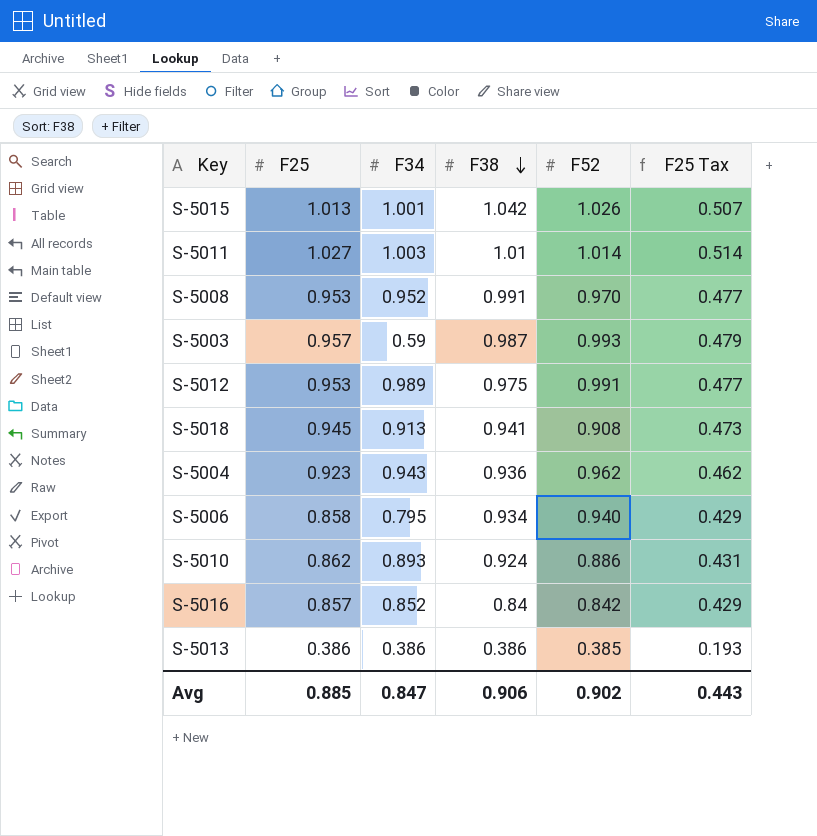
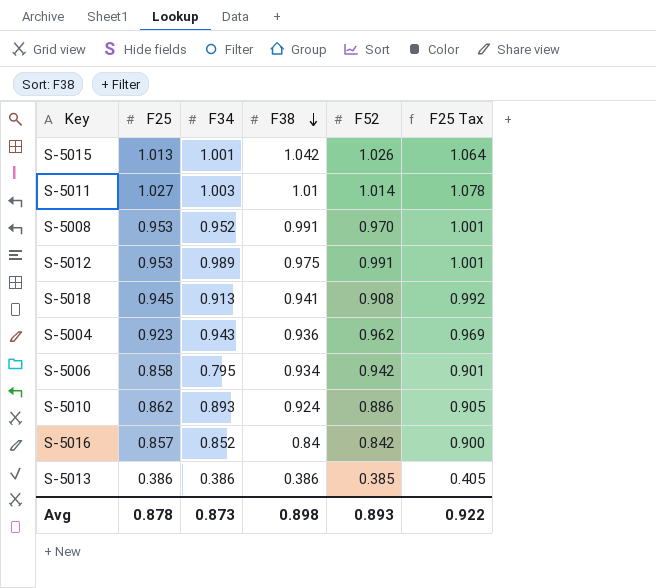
column F25 Tax | formula: [F25] * 0.5 -> [F25] * 1.05
row S-5003: 0.957 | 0.59 | 0.987 | 0.993 | 0.479 -> none
S-5006 | F52: 0.940 -> 0.942
Avg | F25: 0.885 -> 0.878
Avg | F34: 0.847 -> 0.873
Avg | F38: 0.906 -> 0.898
Avg | F52: 0.902 -> 0.893
Avg | F25 Tax: 0.443 -> 0.922

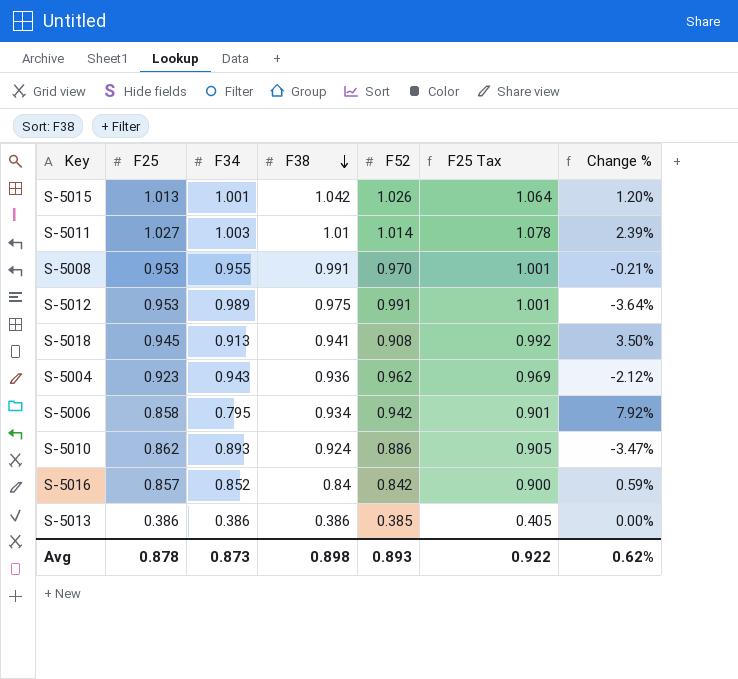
column Change % | formula: none -> ([F25] - [F34]) / [F34]
S-5008 | F34: 0.952 -> 0.955

